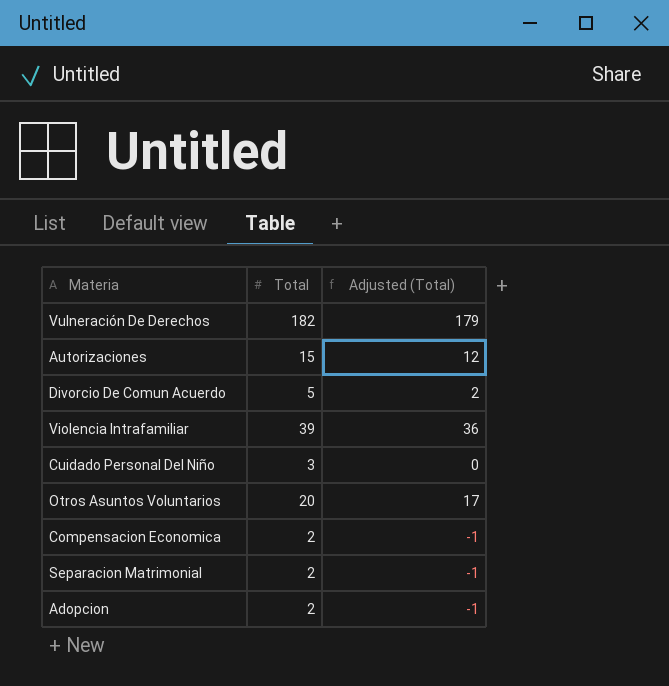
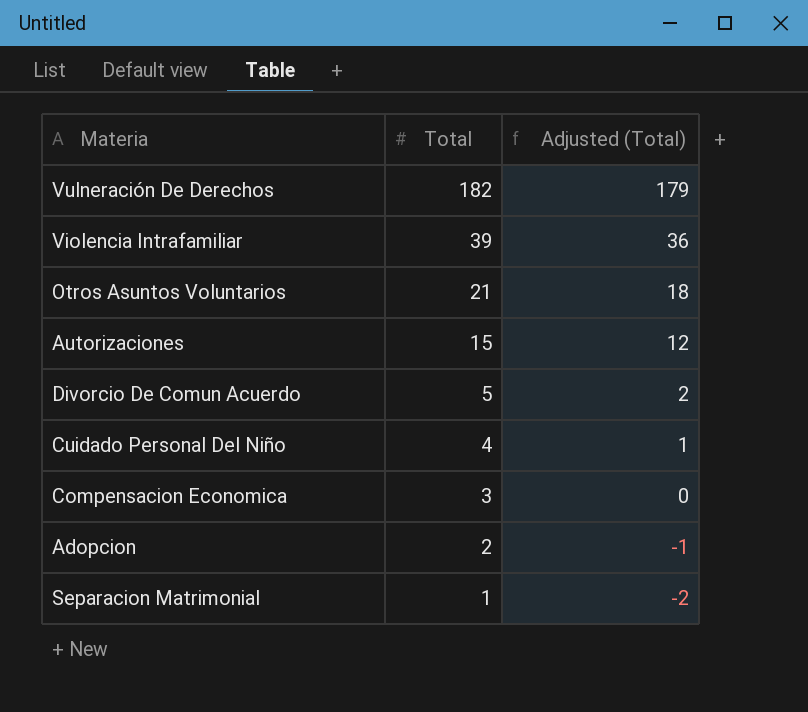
row order: none -> Total descending
Otros Asuntos Voluntarios | Total: 20 -> 21
Otros Asuntos Voluntarios | Adjusted (Total): 17 -> 18
Cuidado Personal Del Niño | Total: 3 -> 4
Cuidado Personal Del Niño | Adjusted (Total): 0 -> 1
Compensacion Economica | Total: 2 -> 3
Compensacion Economica | Adjusted (Total): -1 -> 0
Separacion Matrimonial | Total: 2 -> 1
Separacion Matrimonial | Adjusted (Total): -1 -> -2

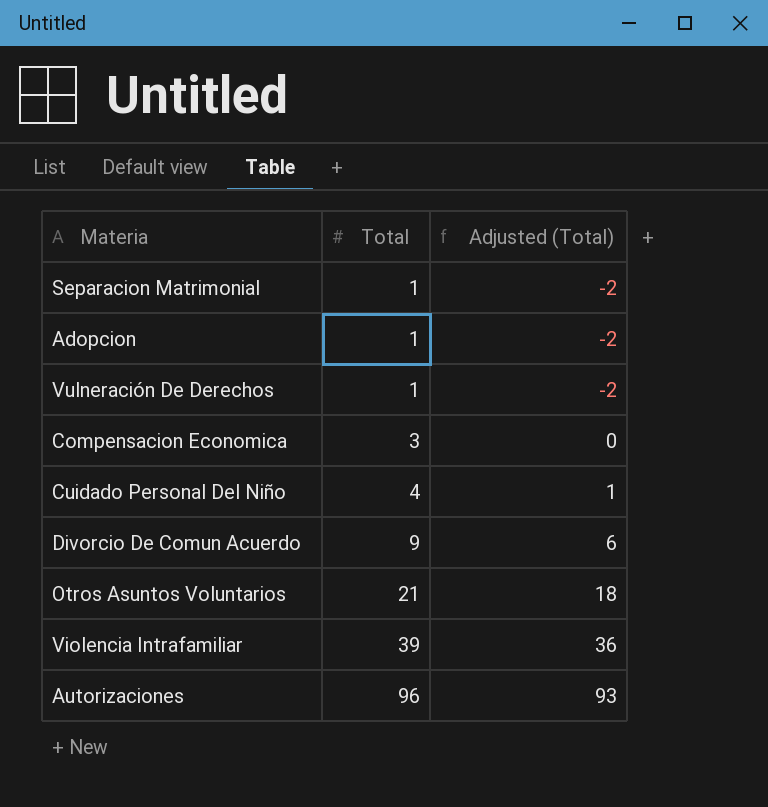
row order: Total descending -> Total ascending
Adopcion | Total: 2 -> 1
Adopcion | Adjusted (Total): -1 -> -2
Vulneración De Derechos | Total: 182 -> 1
Vulneración De Derechos | Adjusted (Total): 179 -> -2
Divorcio De Comun Acuerdo | Total: 5 -> 9
Divorcio De Comun Acuerdo | Adjusted (Total): 2 -> 6
Autorizaciones | Total: 15 -> 96
Autorizaciones | Adjusted (Total): 12 -> 93

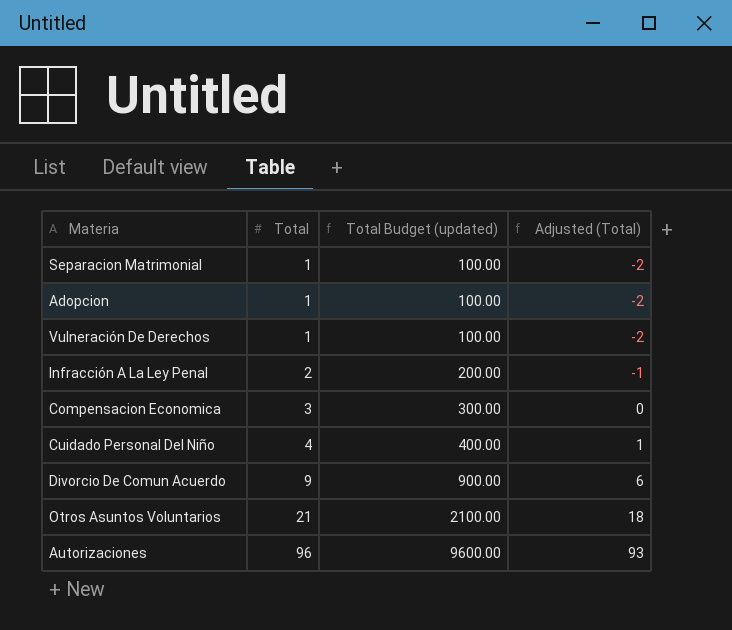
column Total Budget (updated) | formula: none -> [Total] * 100
row Violencia Intrafamiliar: 39 | 36 -> none
row Infracción A La Ley Penal: none -> 2 | 200.00 | -1

